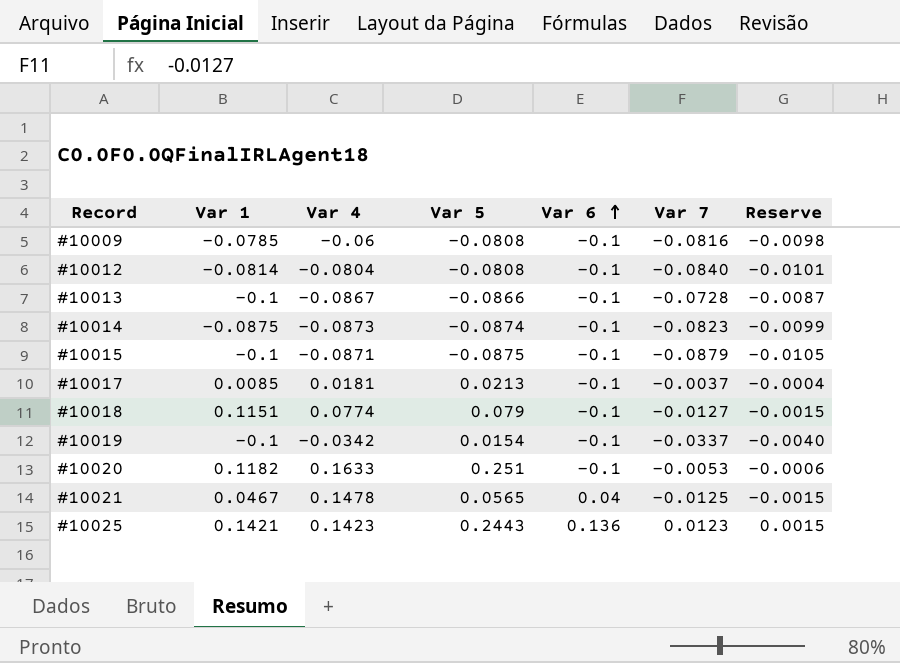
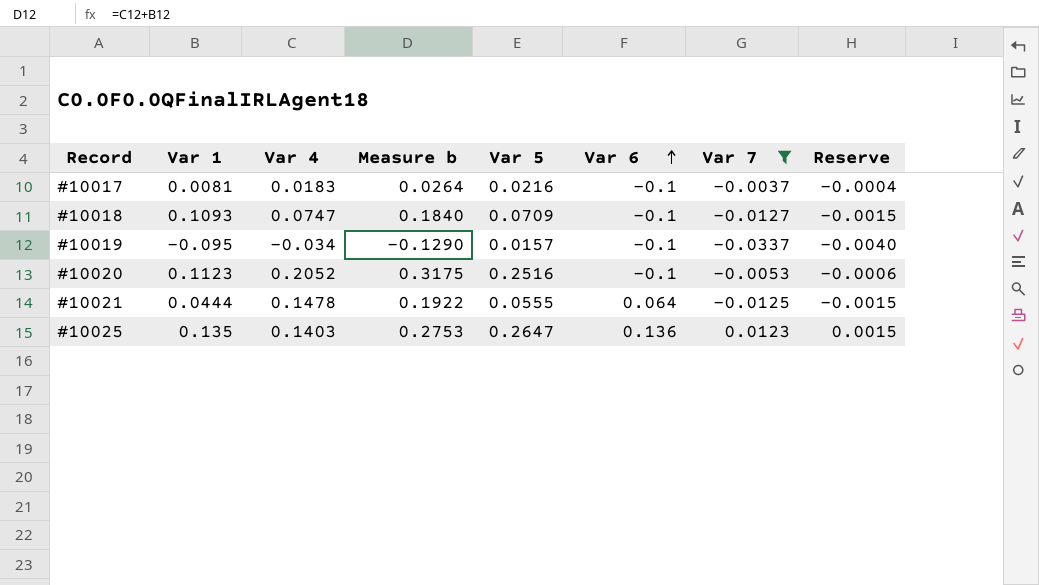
filter: none -> Var 7 >= -0.0337
column Measure b | formula: none -> [Var 1] + [Var 4]
#10017 | Var 1: 0.0085 -> 0.0081
#10017 | Var 4: 0.0181 -> 0.0183
#10017 | Var 5: 0.0213 -> 0.0216
#10018 | Var 1: 0.1151 -> 0.1093
#10018 | Var 4: 0.0774 -> 0.0747
#10018 | Var 5: 0.079 -> 0.0709
#10019 | Var 1: -0.1 -> -0.095
#10019 | Var 4: -0.0342 -> -0.034
#10019 | Var 5: 0.0154 -> 0.0157
#10020 | Var 1: 0.1182 -> 0.1123
#10020 | Var 4: 0.1633 -> 0.2052
#10020 | Var 5: 0.251 -> 0.2516
#10021 | Var 1: 0.0467 -> 0.0444
#10021 | Var 5: 0.0565 -> 0.0555
#10021 | Var 6: 0.04 -> 0.064
#10025 | Var 1: 0.1421 -> 0.135
#10025 | Var 4: 0.1423 -> 0.1403
#10025 | Var 5: 0.2443 -> 0.2647

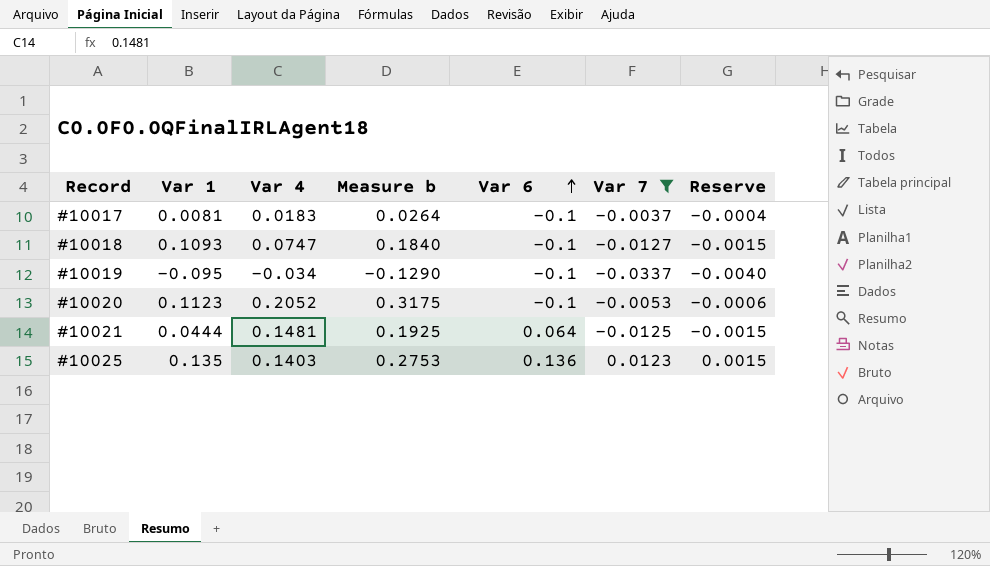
column Var 5 | position: 5 -> none
#10021 | Var 4: 0.1478 -> 0.1481
#10021 | Measure b: 0.1922 -> 0.1925

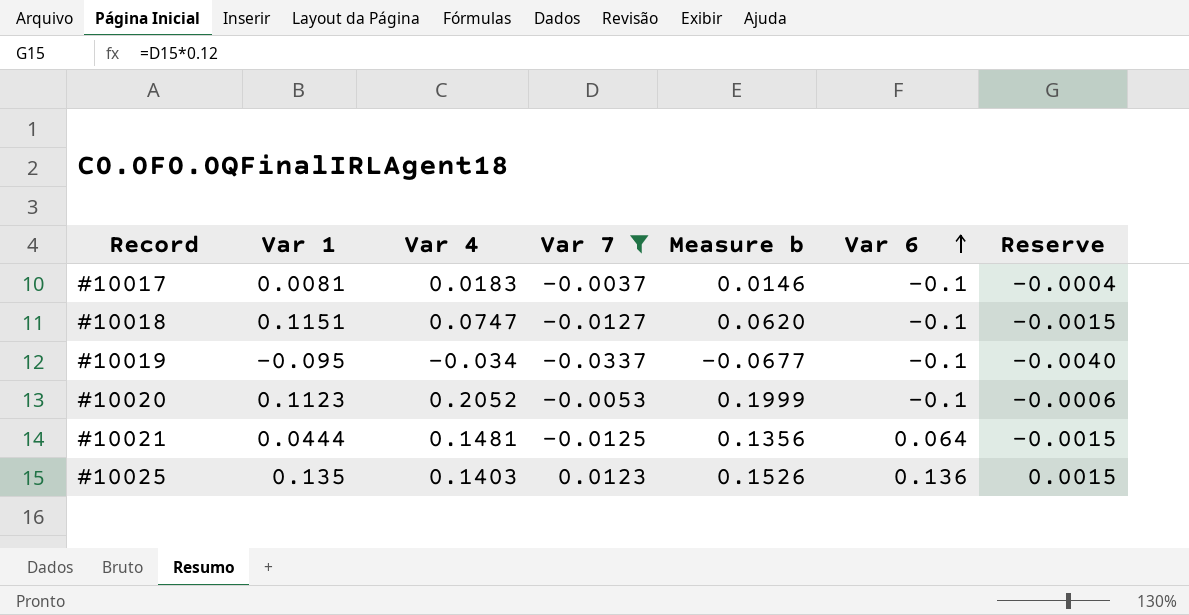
column Var 7 | position: 6 -> 4
column Measure b | formula: [Var 1] + [Var 4] -> [Var 4] + [Var 7]
#10018 | Var 1: 0.1093 -> 0.1151

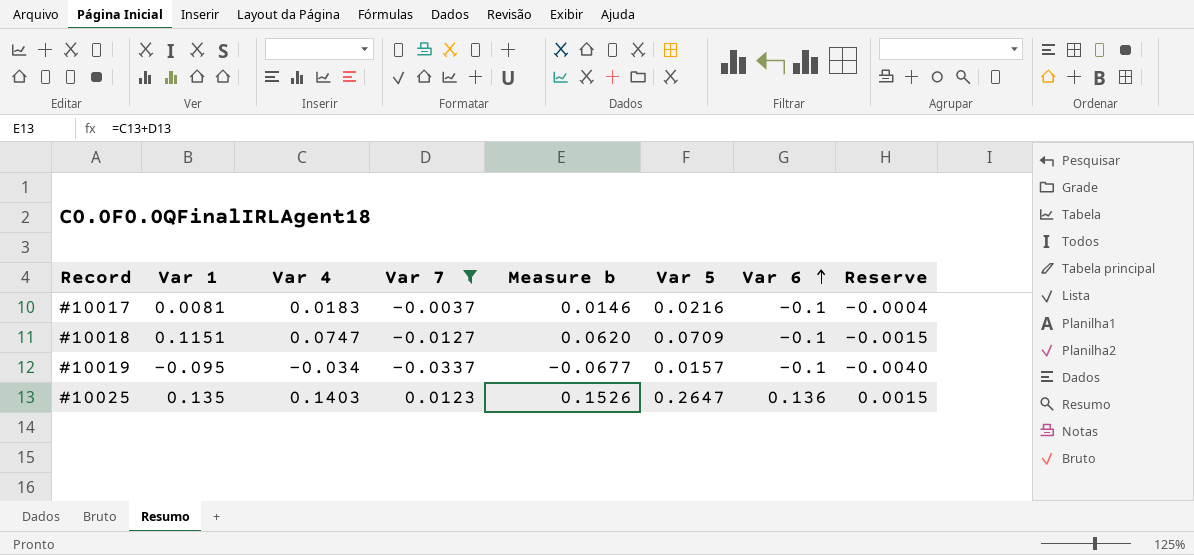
column Var 5 | position: none -> 6
row #10020: 0.1123 | 0.2052 | -0.0053 | 0.1999 | -0.1 | -0.0006 -> none
row #10021: 0.0444 | 0.1481 | -0.0125 | 0.1356 | 0.064 | -0.0015 -> none

